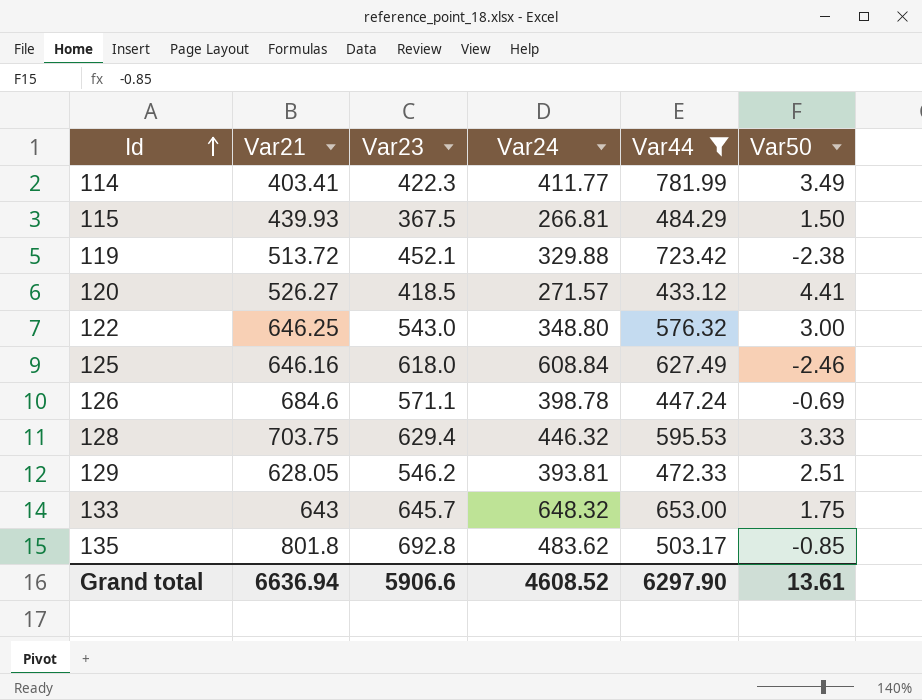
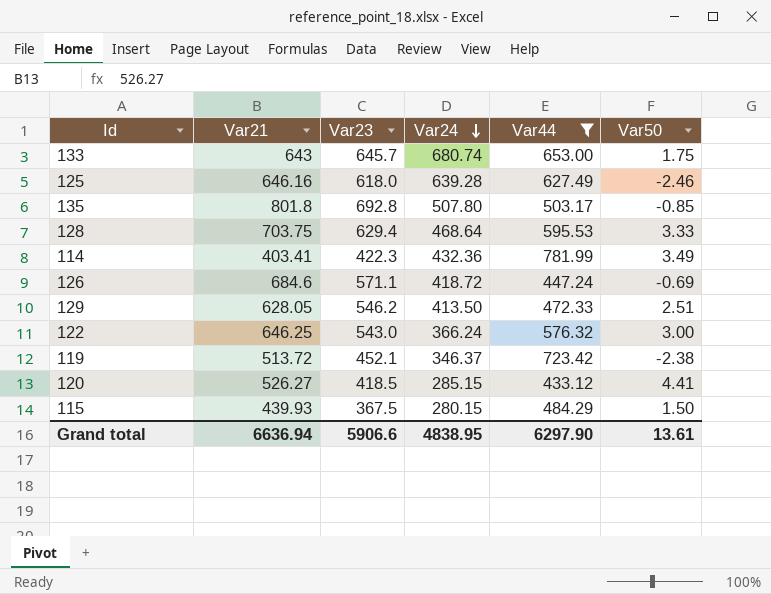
row order: Id ascending -> Var24 descending
133 | Var24: 648.32 -> 680.74
125 | Var24: 608.84 -> 639.28
135 | Var24: 483.62 -> 507.80
128 | Var24: 446.32 -> 468.64
114 | Var24: 411.77 -> 432.36
126 | Var24: 398.78 -> 418.72
129 | Var24: 393.81 -> 413.50
122 | Var24: 348.80 -> 366.24
119 | Var24: 329.88 -> 346.37
120 | Var24: 271.57 -> 285.15
115 | Var24: 266.81 -> 280.15
Grand total | Var24: 4608.52 -> 4838.95

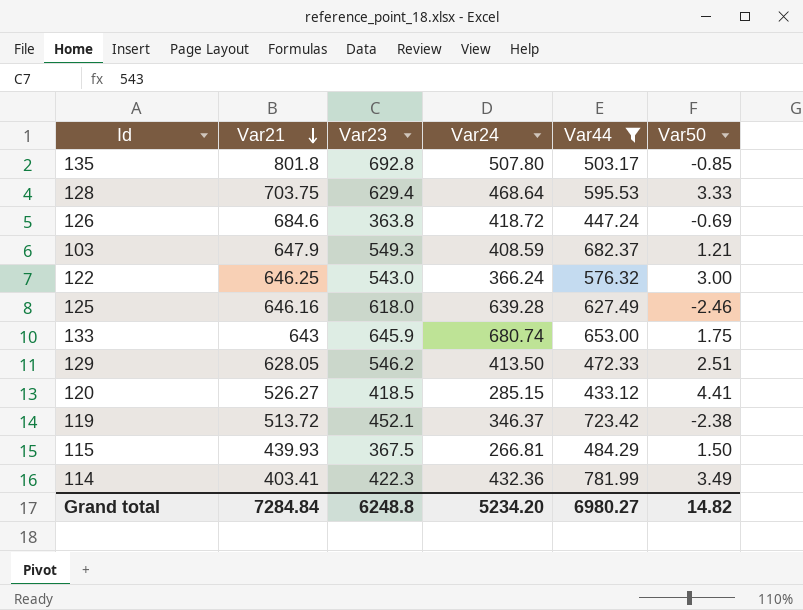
row order: Var24 descending -> Var21 descending
126 | Var23: 571.1 -> 363.8
row 103: none -> 647.9 | 549.3 | 408.59 | 682.37 | 1.21
133 | Var23: 645.7 -> 645.9
115 | Var24: 280.15 -> 266.81
Grand total | Var21: 6636.94 -> 7284.84
Grand total | Var23: 5906.6 -> 6248.8
Grand total | Var24: 4838.95 -> 5234.20
Grand total | Var44: 6297.90 -> 6980.27
Grand total | Var50: 13.61 -> 14.82

